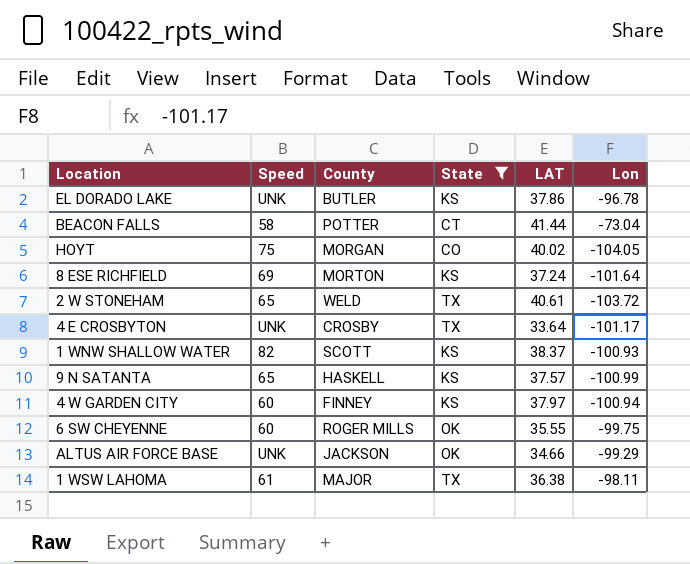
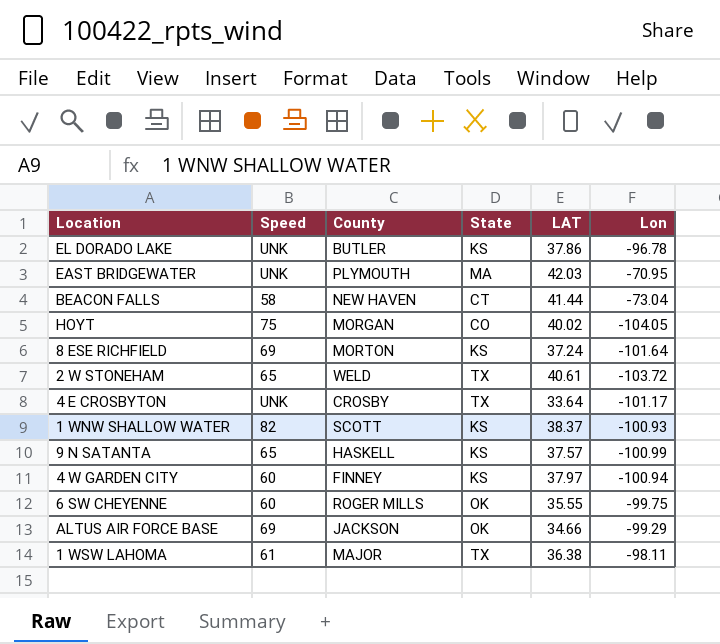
filter: State != MA -> none
BEACON FALLS | County: POTTER -> NEW HAVEN
ALTUS AIR FORCE BASE | Speed: UNK -> 69

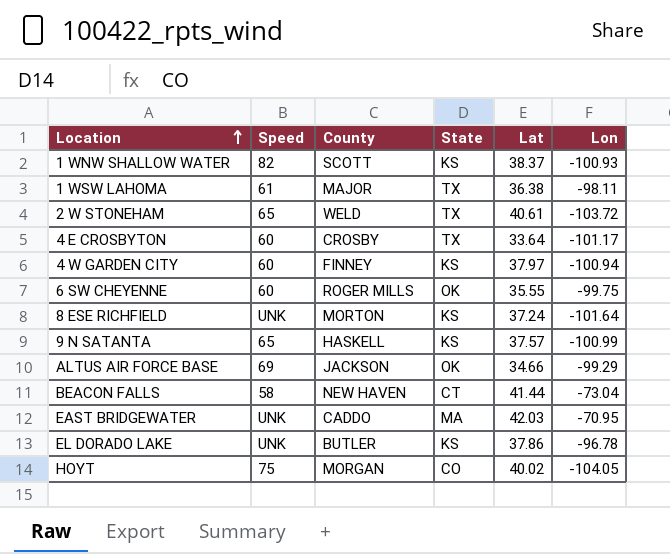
row order: none -> Location ascending
column name: LAT -> Lat
4 E CROSBYTON | Speed: UNK -> 60
8 ESE RICHFIELD | Speed: 69 -> UNK
EAST BRIDGEWATER | County: PLYMOUTH -> CADDO

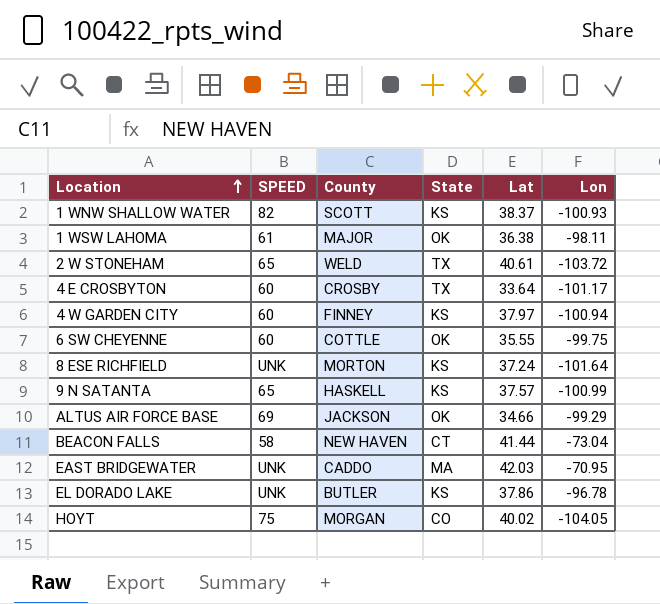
column name: Speed -> SPEED
1 WSW LAHOMA | State: TX -> OK
6 SW CHEYENNE | County: ROGER MILLS -> COTTLE

